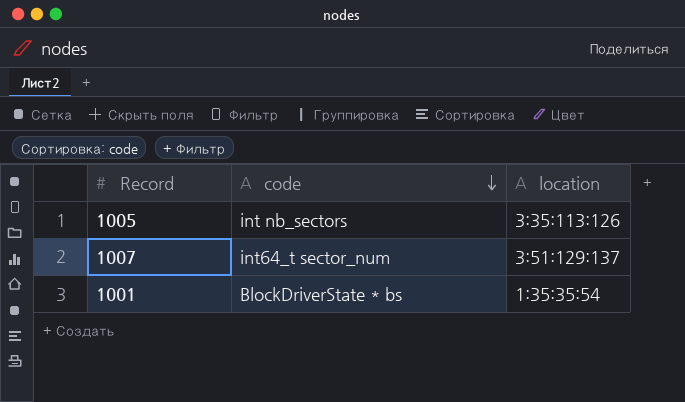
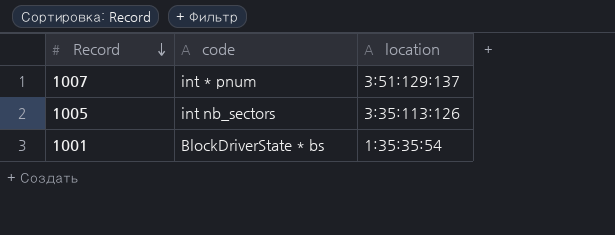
row order: code descending -> Record descending
1007 | code: int64_t sector_num -> int * pnum

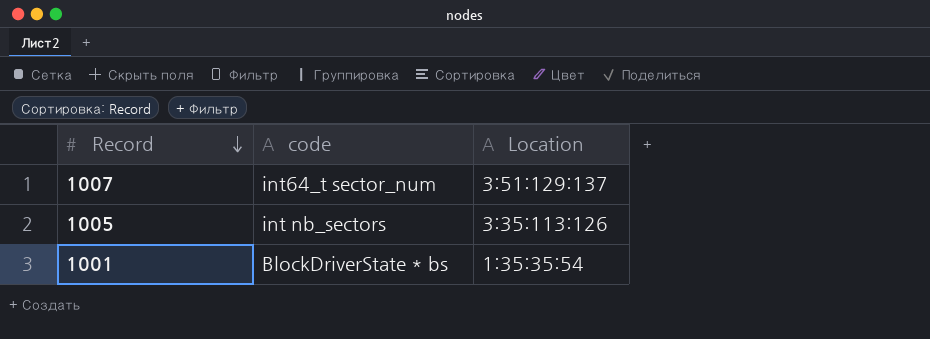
column name: location -> Location
1007 | code: int * pnum -> int64_t sector_num

